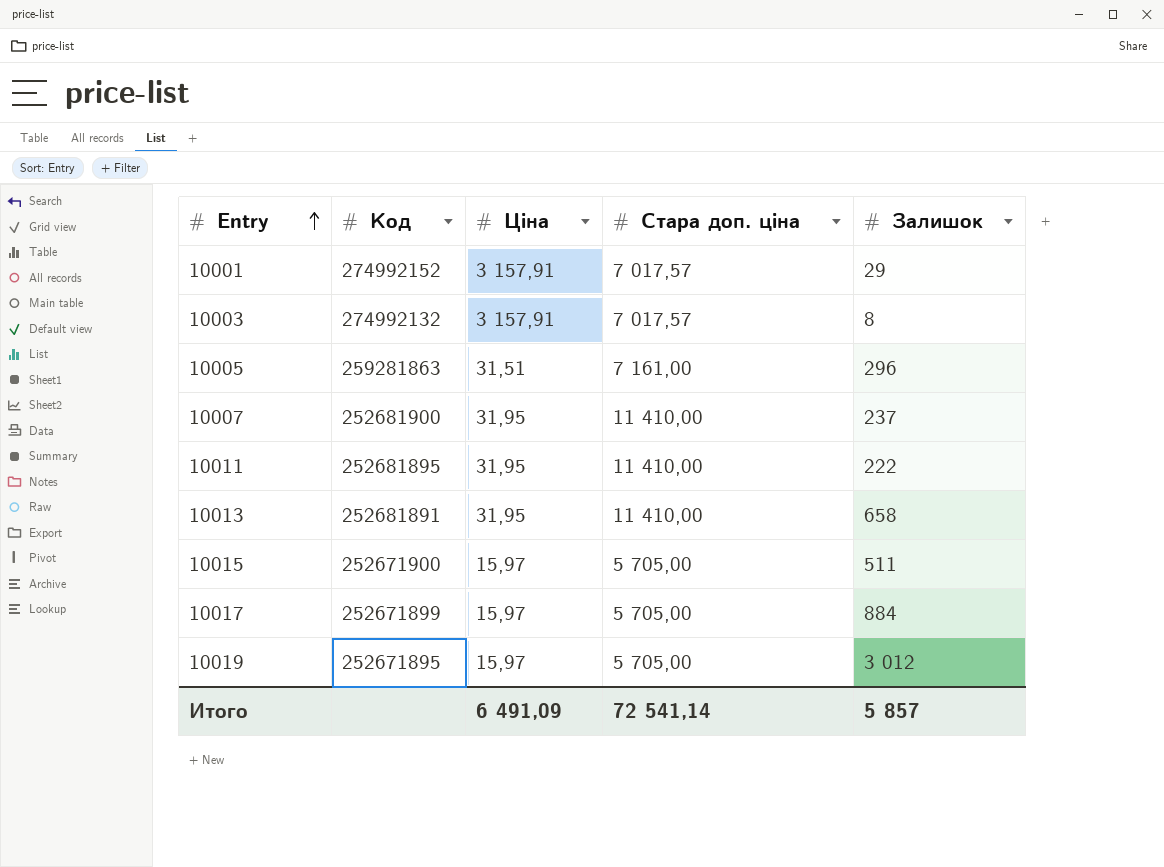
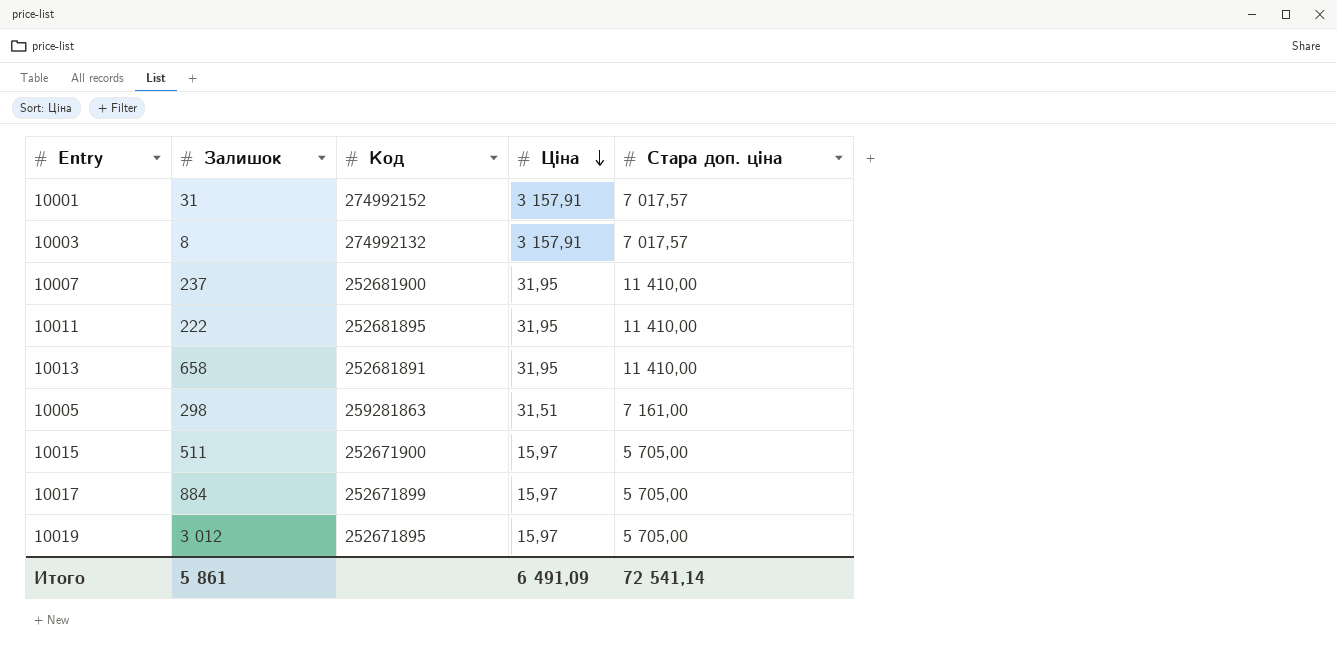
row order: Entry ascending -> Ціна descending
column Залишок | position: 5 -> 2
10001 | Залишок: 29 -> 31
10005 | Залишок: 296 -> 298
Итого | Залишок: 5 857 -> 5 861

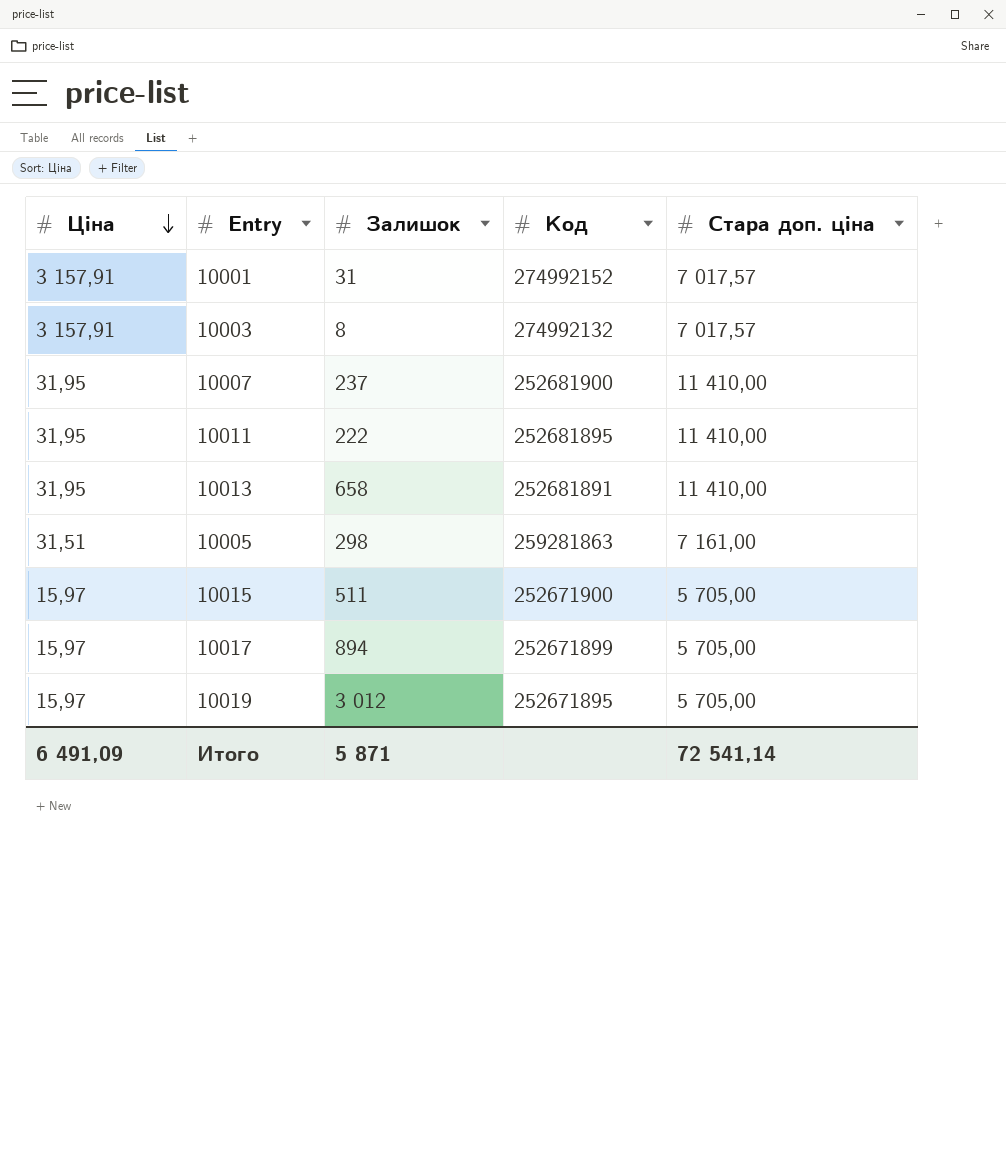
column Ціна | position: 4 -> 1
10017 | Залишок: 884 -> 894
Итого | Залишок: 5 861 -> 5 871

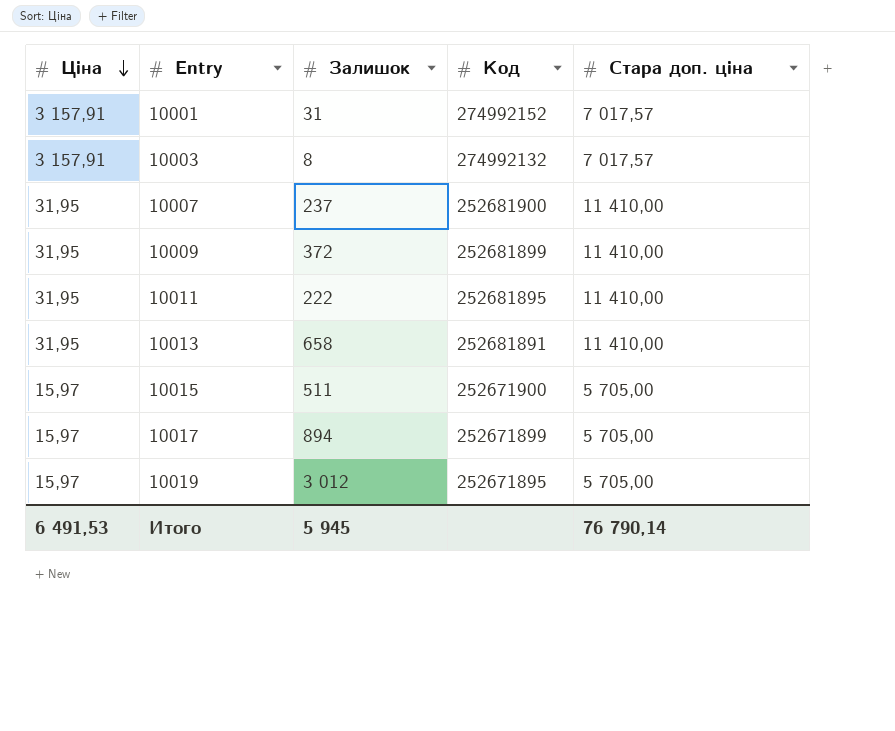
row 10005: 31,51 | 298 | 259281863 | 7 161,00 -> none
row 10009: none -> 31,95 | 372 | 252681899 | 11 410,00
Итого | Ціна: 6 491,09 -> 6 491,53
Итого | Залишок: 5 871 -> 5 945
Итого | Стара доп. ціна: 72 541,14 -> 76 790,14

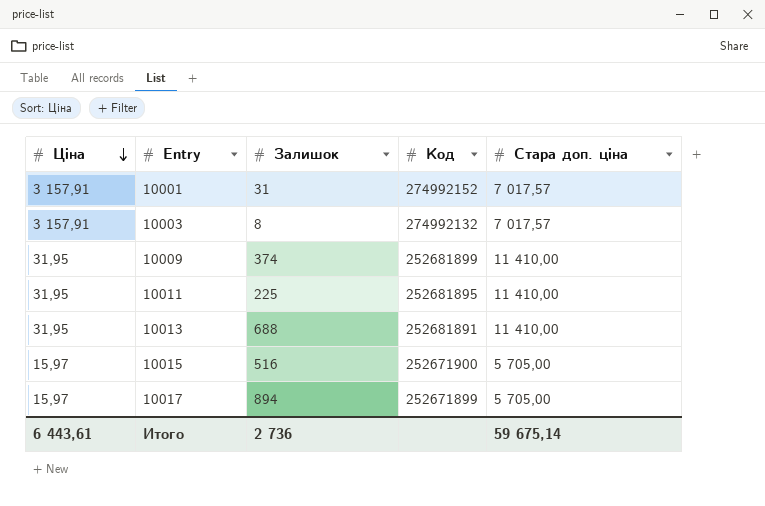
row 10007: 31,95 | 237 | 252681900 | 11 410,00 -> none
row 10019: 15,97 | 3 012 | 252671895 | 5 705,00 -> none
10009 | Залишок: 372 -> 374
10011 | Залишок: 222 -> 225
10013 | Залишок: 658 -> 688
10015 | Залишок: 511 -> 516
Итого | Ціна: 6 491,53 -> 6 443,61
Итого | Залишок: 5 945 -> 2 736
Итого | Стара доп. ціна: 76 790,14 -> 59 675,14

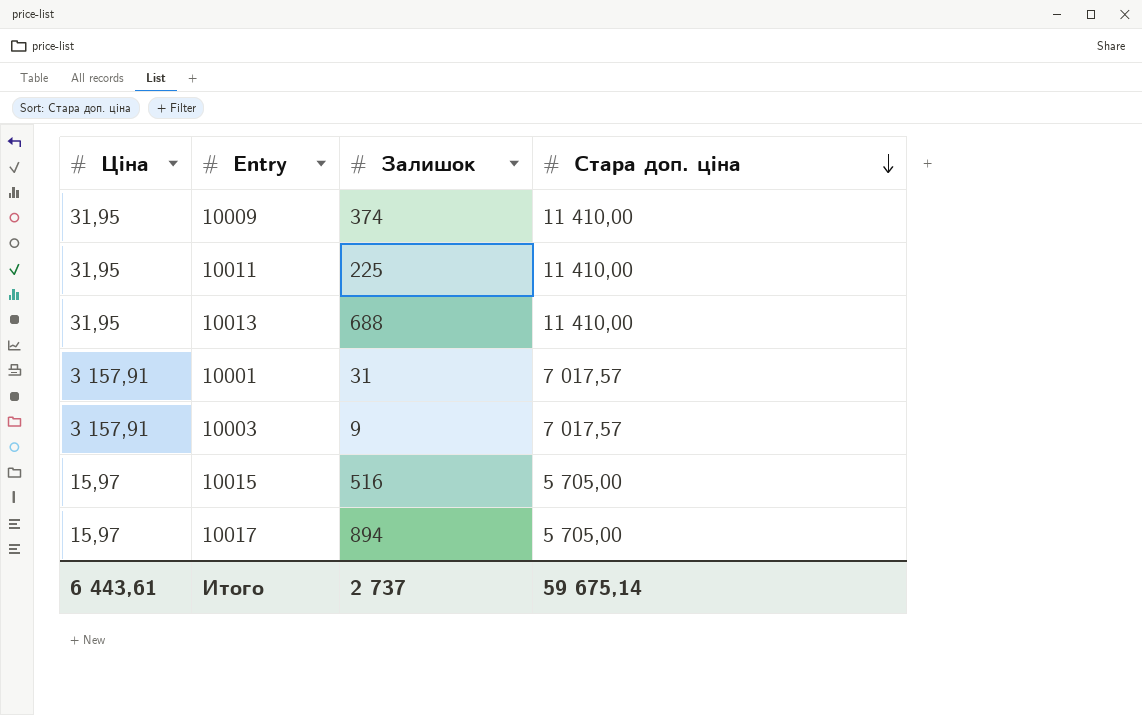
row order: Ціна descending -> Стара доп. ціна descending
column Код | position: 4 -> none
10003 | Залишок: 8 -> 9
Итого | Залишок: 2 736 -> 2 737

